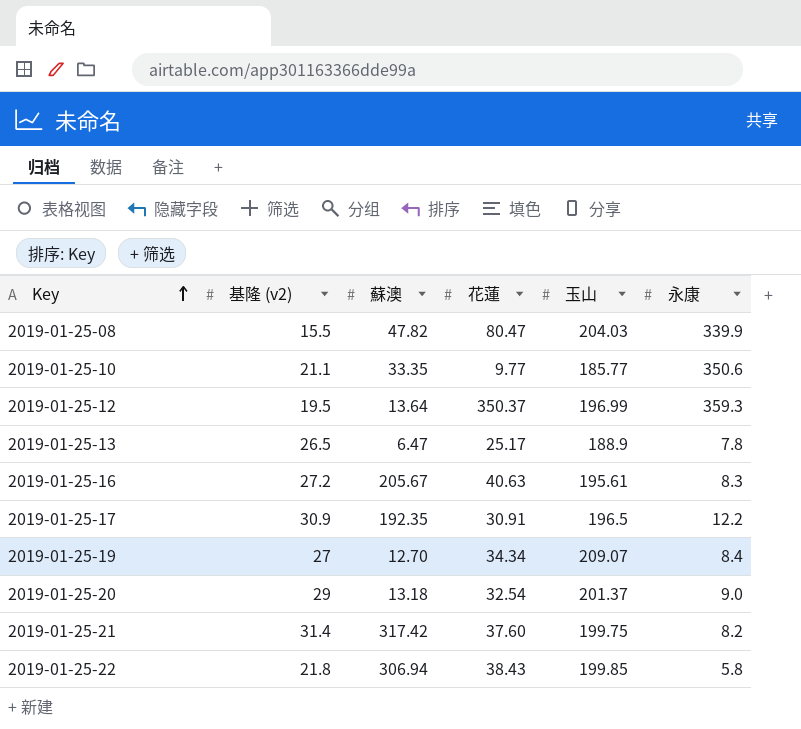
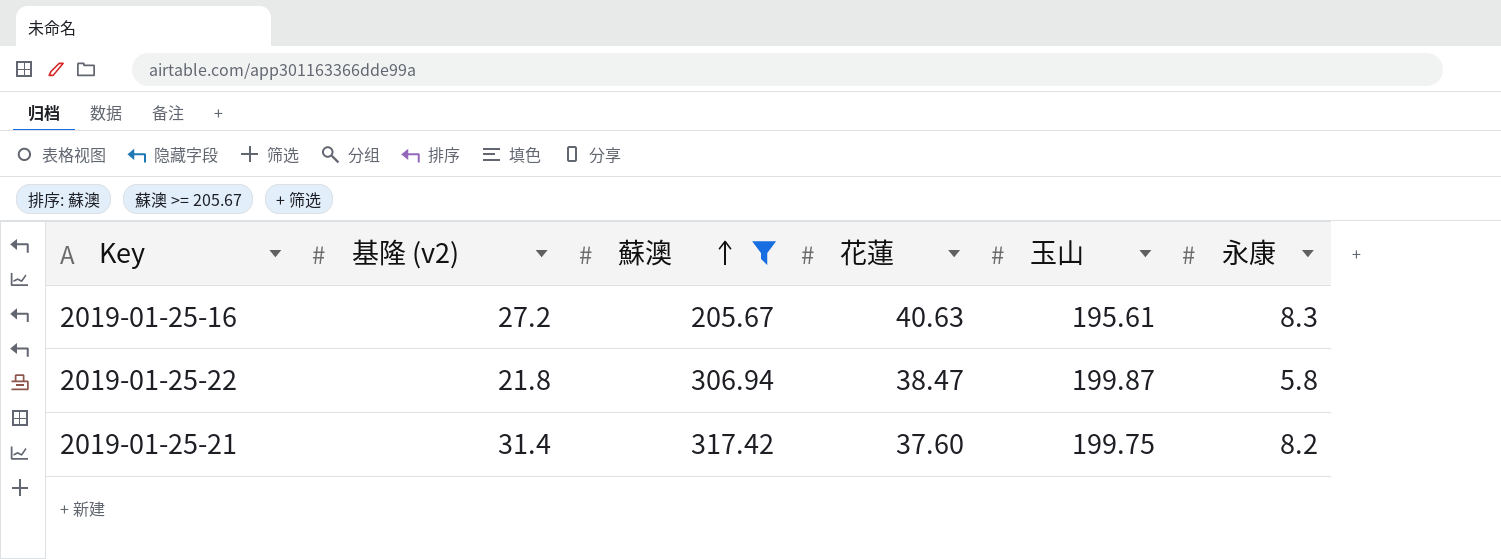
filter: none -> 蘇澳 >= 205.67
row order: Key ascending -> 蘇澳 ascending
2019-01-25-22 | 花蓮: 38.43 -> 38.47
2019-01-25-22 | 玉山: 199.85 -> 199.87

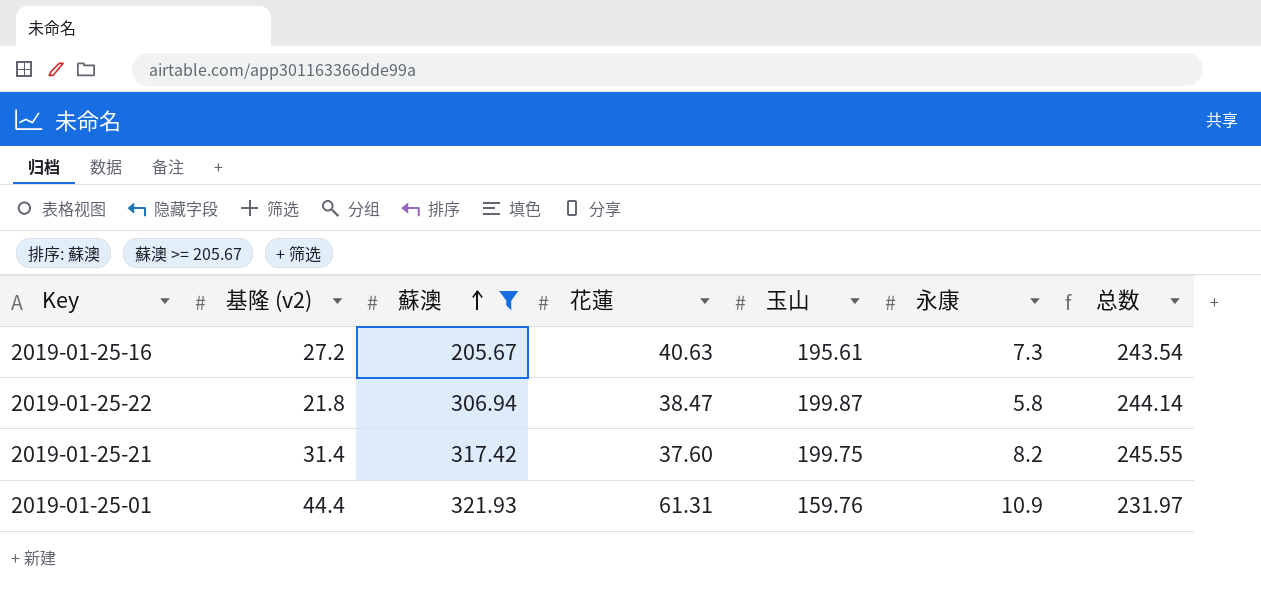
column 总数 | formula: none -> [花蓮] + [玉山] + [永康]
2019-01-25-16 | 永康: 8.3 -> 7.3
row 2019-01-25-01: none -> 44.4 | 321.93 | 61.31 | 159.76 | 10.9 | 231.97

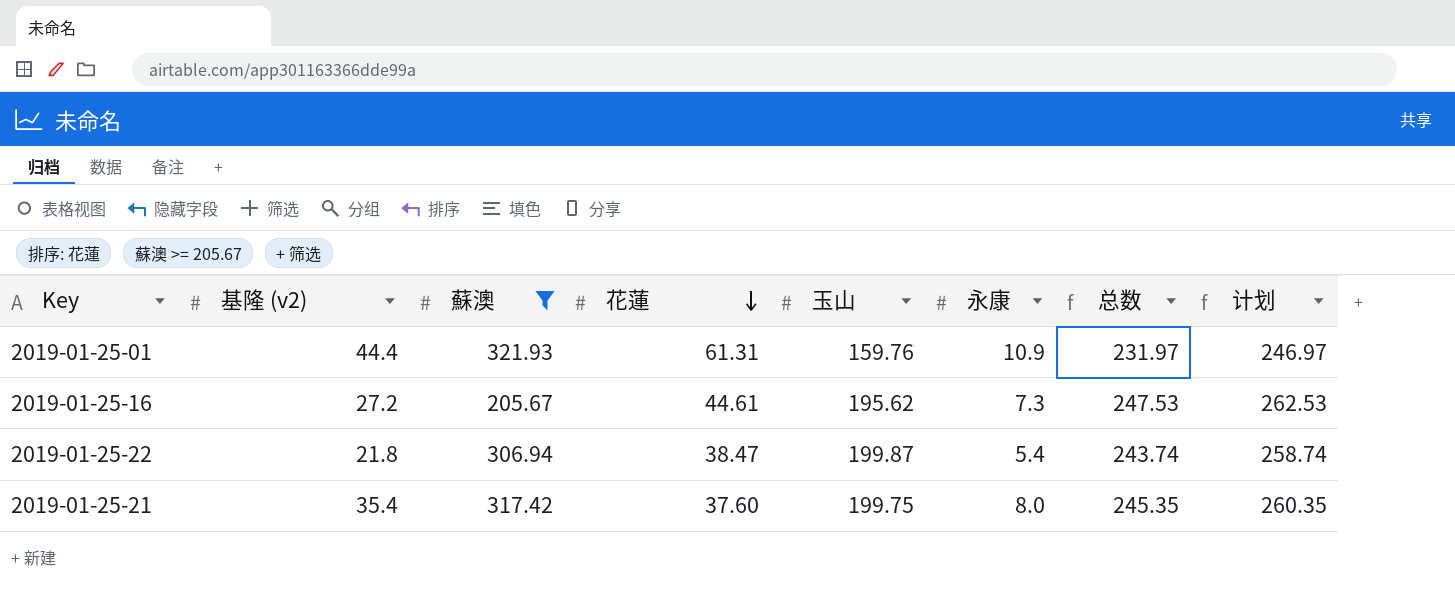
row order: 蘇澳 ascending -> 花蓮 descending
column 计划 | formula: none -> [总数] + 15
2019-01-25-16 | 花蓮: 40.63 -> 44.61
2019-01-25-16 | 玉山: 195.61 -> 195.62
2019-01-25-16 | 总数: 243.54 -> 247.53
2019-01-25-22 | 永康: 5.8 -> 5.4
2019-01-25-22 | 总数: 244.14 -> 243.74
2019-01-25-21 | 基隆 (v2): 31.4 -> 35.4
2019-01-25-21 | 永康: 8.2 -> 8.0
2019-01-25-21 | 总数: 245.55 -> 245.35

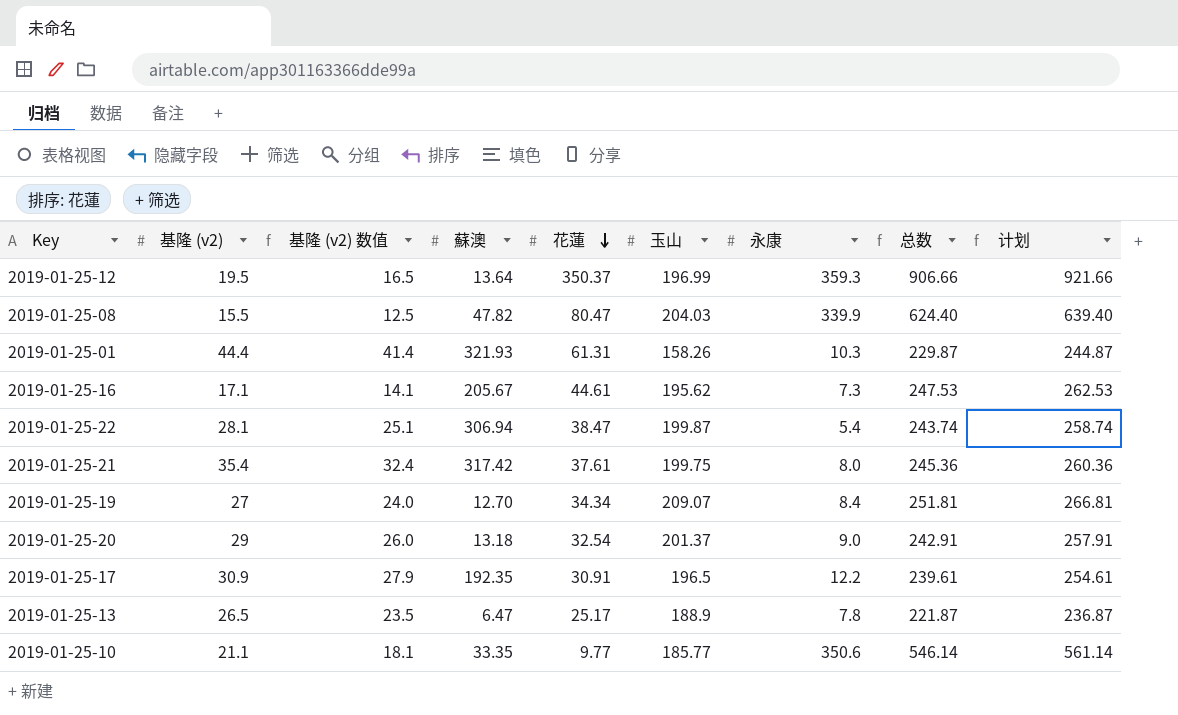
filter: 蘇澳 >= 205.67 -> none
column 基隆 (v2) 数值 | formula: none -> [基隆 (v2)] - 3
2019-01-25-01 | 玉山: 159.76 -> 158.26
2019-01-25-01 | 永康: 10.9 -> 10.3
2019-01-25-01 | 总数: 231.97 -> 229.87
2019-01-25-01 | 计划: 246.97 -> 244.87
2019-01-25-16 | 基隆 (v2): 27.2 -> 17.1
2019-01-25-22 | 基隆 (v2): 21.8 -> 28.1
2019-01-25-21 | 花蓮: 37.60 -> 37.61
2019-01-25-21 | 总数: 245.35 -> 245.36
2019-01-25-21 | 计划: 260.35 -> 260.36

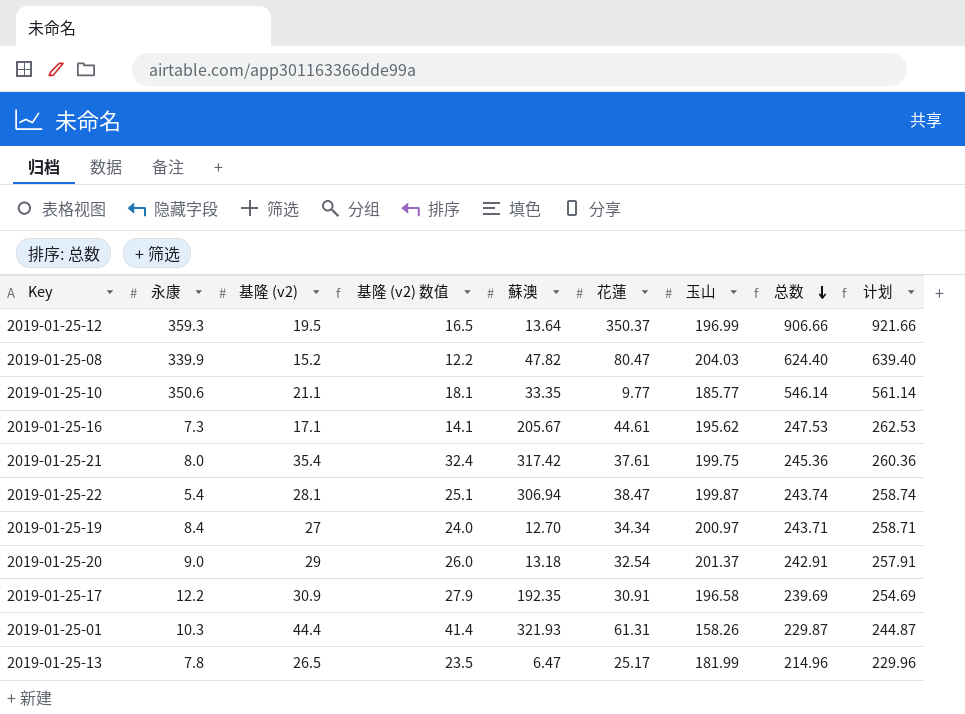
row order: 花蓮 descending -> 总数 descending
column 永康 | position: 7 -> 2
2019-01-25-08 | 基隆 (v2): 15.5 -> 15.2
2019-01-25-08 | 基隆 (v2) 数值: 12.5 -> 12.2
2019-01-25-19 | 玉山: 209.07 -> 200.97
2019-01-25-19 | 总数: 251.81 -> 243.71
2019-01-25-19 | 计划: 266.81 -> 258.71
2019-01-25-17 | 玉山: 196.5 -> 196.58
2019-01-25-17 | 总数: 239.61 -> 239.69
2019-01-25-17 | 计划: 254.61 -> 254.69
2019-01-25-13 | 玉山: 188.9 -> 181.99
2019-01-25-13 | 总数: 221.87 -> 214.96
2019-01-25-13 | 计划: 236.87 -> 229.96

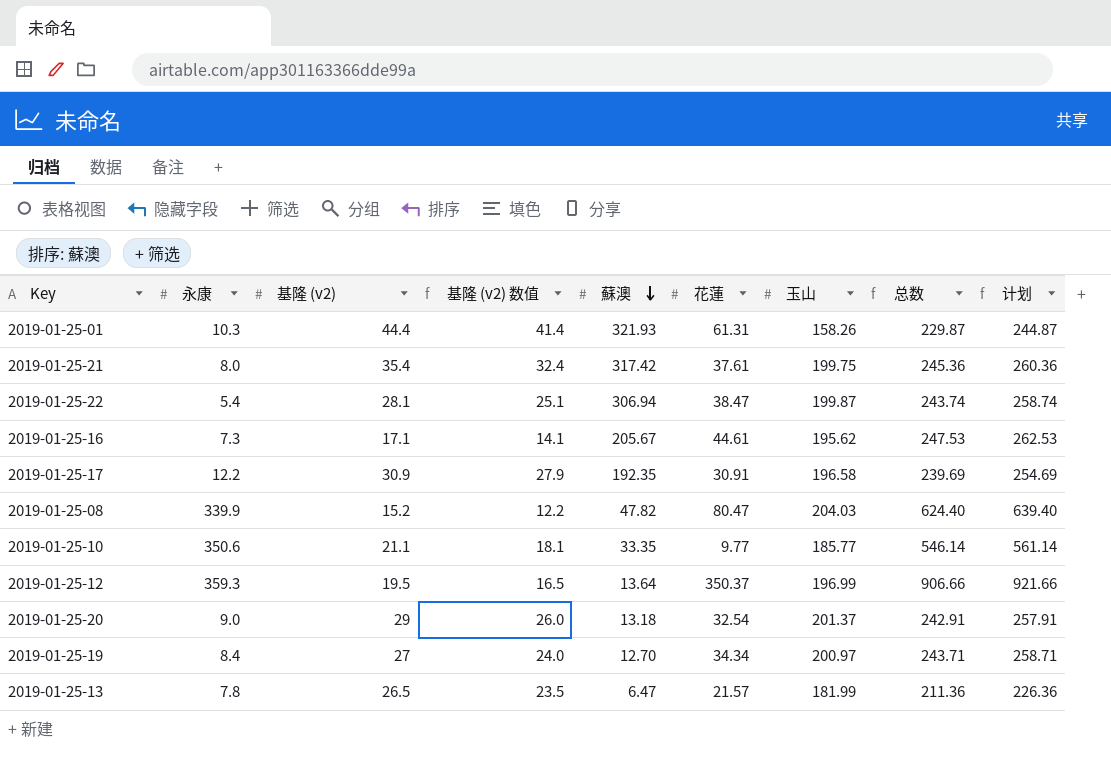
row order: 总数 descending -> 蘇澳 descending
2019-01-25-13 | 花蓮: 25.17 -> 21.57
2019-01-25-13 | 总数: 214.96 -> 211.36
2019-01-25-13 | 计划: 229.96 -> 226.36

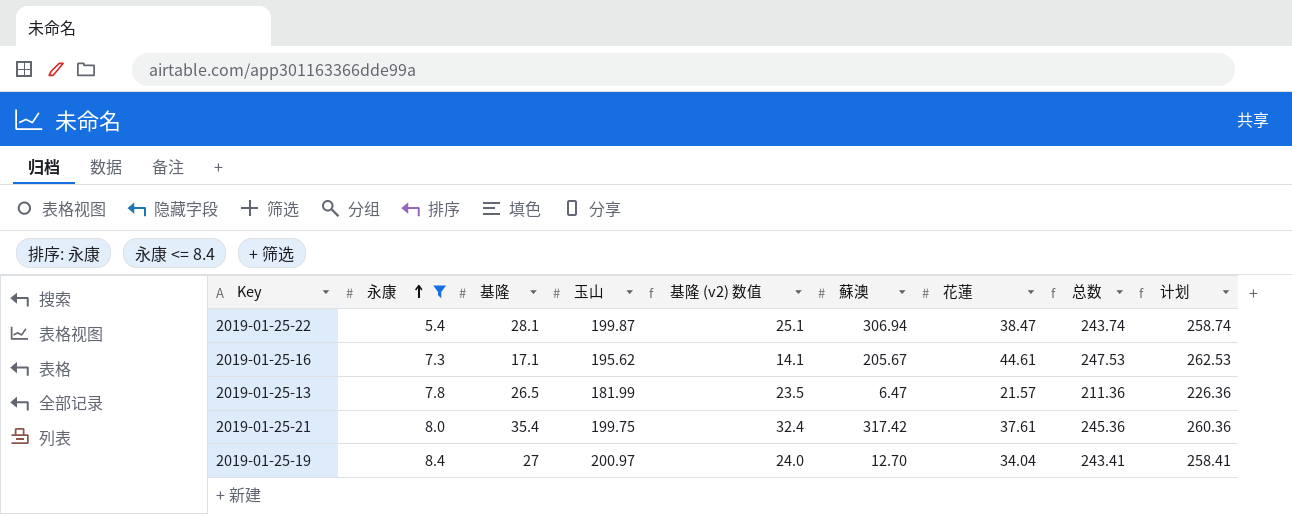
filter: none -> 永康 <= 8.4
row order: 蘇澳 descending -> 永康 ascending
column name: 基隆 (v2) -> 基隆
column 玉山 | position: 7 -> 4
2019-01-25-19 | 花蓮: 34.34 -> 34.04
2019-01-25-19 | 总数: 243.71 -> 243.41
2019-01-25-19 | 计划: 258.71 -> 258.41

